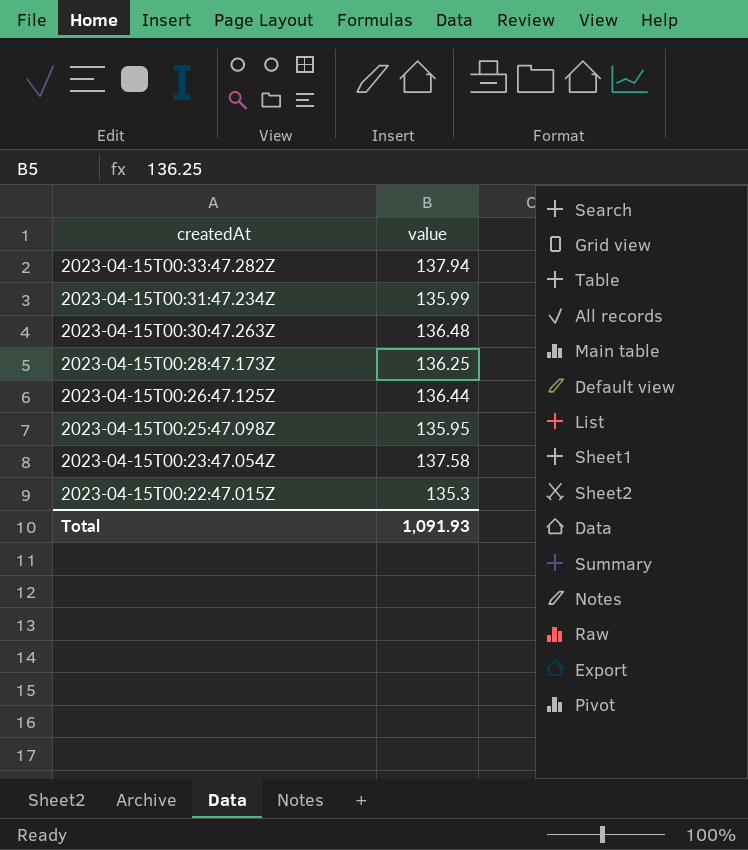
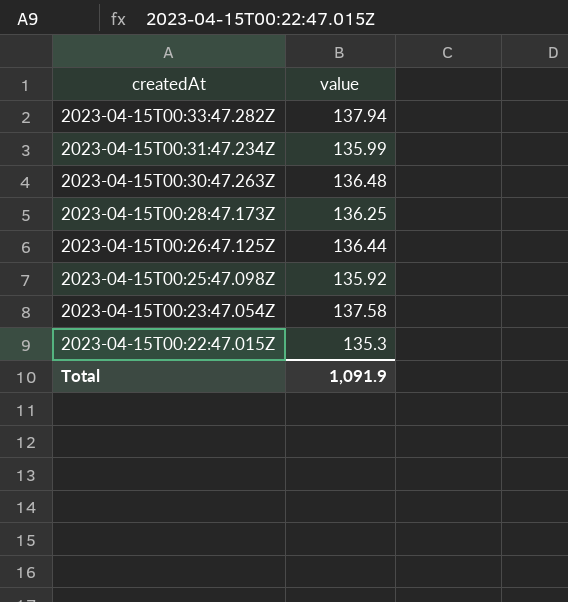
2023-04-15T00:25:47.098Z | value: 135.95 -> 135.92
Total | value: 1,091.93 -> 1,091.9

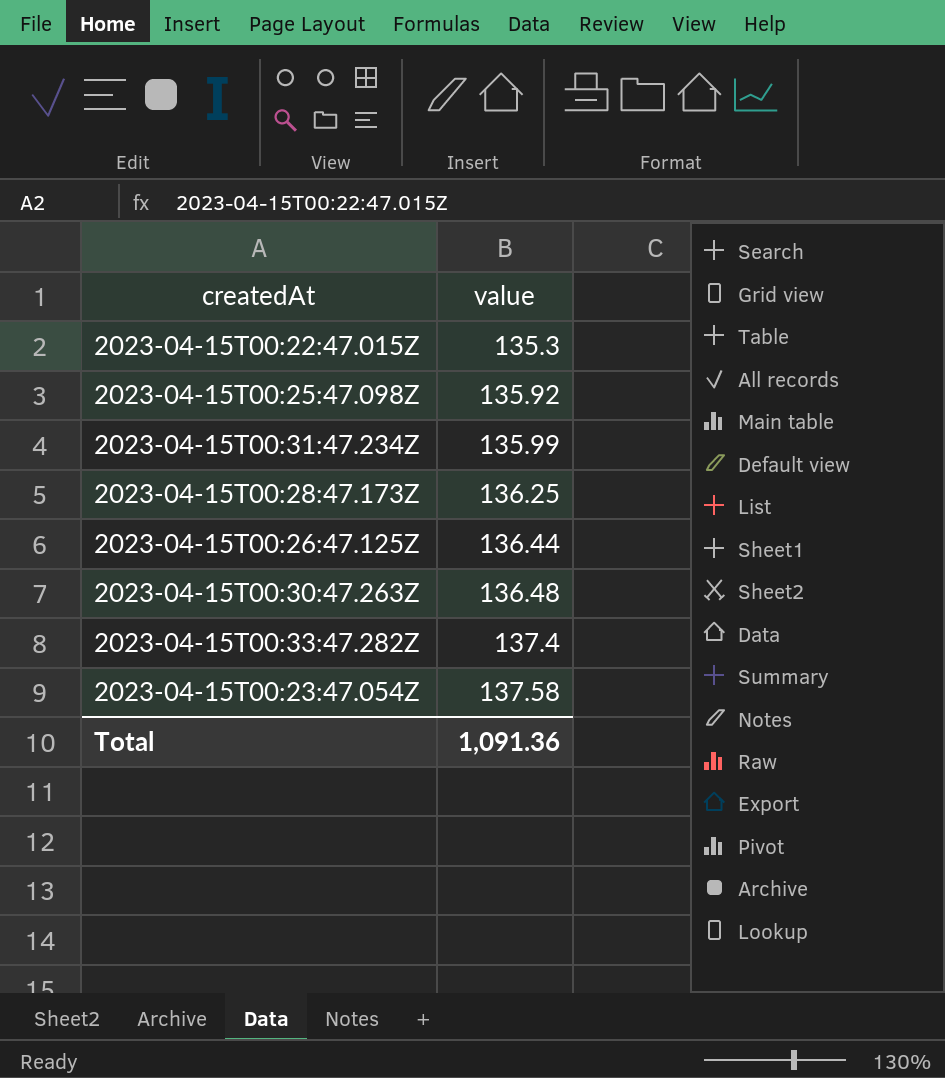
row order: createdAt descending -> value ascending
2023-04-15T00:33:47.282Z | value: 137.94 -> 137.4
Total | value: 1,091.9 -> 1,091.36

